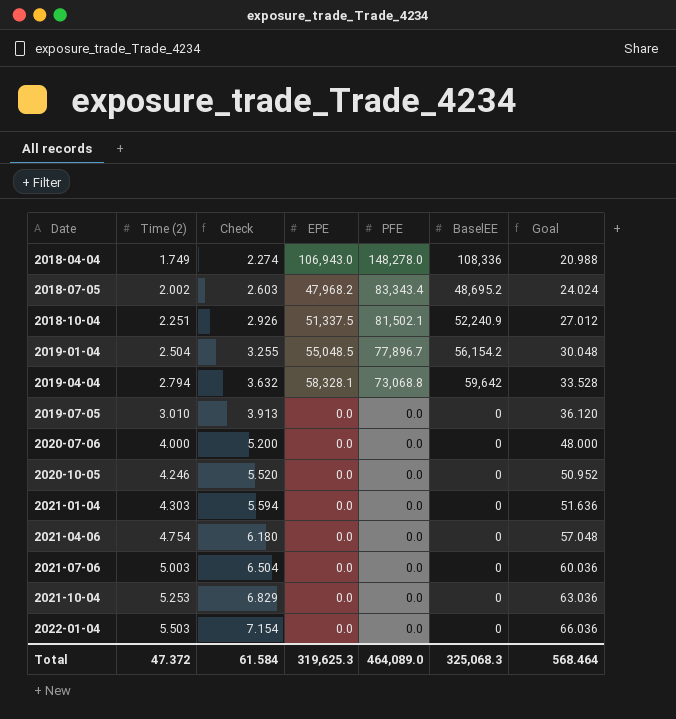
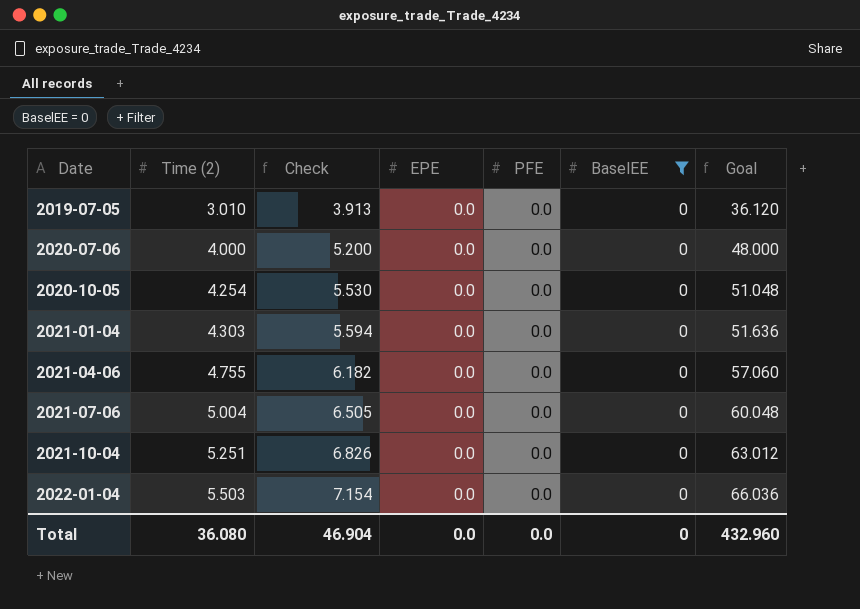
filter: none -> BaselEE = 0
2020-10-05 | Time (2): 4.246 -> 4.254
2020-10-05 | Check: 5.520 -> 5.530
2020-10-05 | Goal: 50.952 -> 51.048
2021-04-06 | Time (2): 4.754 -> 4.755
2021-04-06 | Check: 6.180 -> 6.182
2021-04-06 | Goal: 57.048 -> 57.060
2021-07-06 | Time (2): 5.003 -> 5.004
2021-07-06 | Check: 6.504 -> 6.505
2021-07-06 | Goal: 60.036 -> 60.048
2021-10-04 | Time (2): 5.253 -> 5.251
2021-10-04 | Check: 6.829 -> 6.826
2021-10-04 | Goal: 63.036 -> 63.012
Total | Time (2): 47.372 -> 36.080
Total | Check: 61.584 -> 46.904
Total | EPE: 319,625.3 -> 0.0
Total | PFE: 464,089.0 -> 0.0
Total | BaselEE: 325,068.3 -> 0
Total | Goal: 568.464 -> 432.960

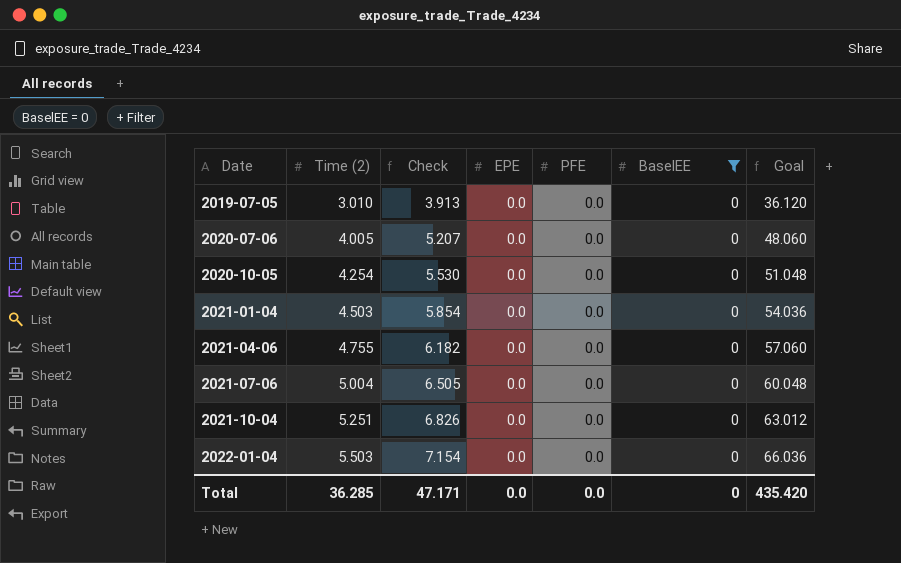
2020-07-06 | Time (2): 4.000 -> 4.005
2020-07-06 | Check: 5.200 -> 5.207
2020-07-06 | Goal: 48.000 -> 48.060
2021-01-04 | Time (2): 4.303 -> 4.503
2021-01-04 | Check: 5.594 -> 5.854
2021-01-04 | Goal: 51.636 -> 54.036
Total | Time (2): 36.080 -> 36.285
Total | Check: 46.904 -> 47.171
Total | Goal: 432.960 -> 435.420

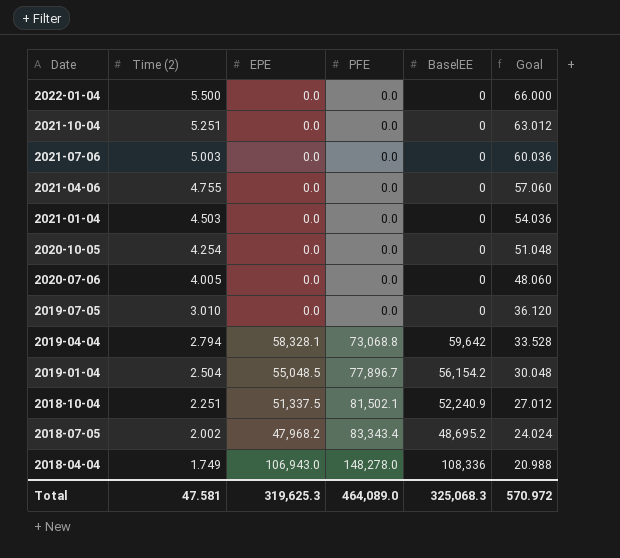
filter: BaselEE = 0 -> none
row order: Date ascending -> Date descending
column Check | formula: [Time (2)] * 1.3 -> none
2022-01-04 | Time (2): 5.503 -> 5.500
2022-01-04 | Goal: 66.036 -> 66.000
2021-07-06 | Time (2): 5.004 -> 5.003
2021-07-06 | Goal: 60.048 -> 60.036
Total | Time (2): 36.285 -> 47.581
Total | EPE: 0.0 -> 319,625.3
Total | PFE: 0.0 -> 464,089.0
Total | BaselEE: 0 -> 325,068.3
Total | Goal: 435.420 -> 570.972

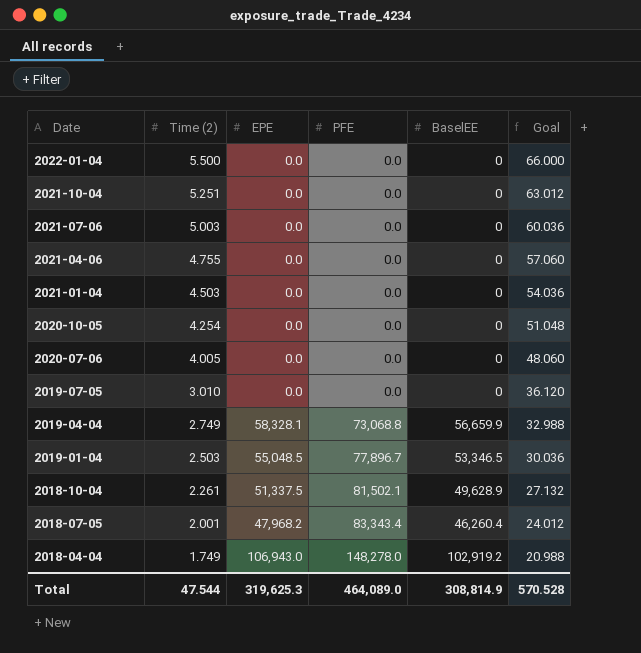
2019-04-04 | Time (2): 2.794 -> 2.749
2019-04-04 | BaselEE: 59,642 -> 56,659.9
2019-04-04 | Goal: 33.528 -> 32.988
2019-01-04 | Time (2): 2.504 -> 2.503
2019-01-04 | BaselEE: 56,154.2 -> 53,346.5
2019-01-04 | Goal: 30.048 -> 30.036
2018-10-04 | Time (2): 2.251 -> 2.261
2018-10-04 | BaselEE: 52,240.9 -> 49,628.9
2018-10-04 | Goal: 27.012 -> 27.132
2018-07-05 | Time (2): 2.002 -> 2.001
2018-07-05 | BaselEE: 48,695.2 -> 46,260.4
2018-07-05 | Goal: 24.024 -> 24.012
2018-04-04 | BaselEE: 108,336 -> 102,919.2
Total | Time (2): 47.581 -> 47.544
Total | BaselEE: 325,068.3 -> 308,814.9
Total | Goal: 570.972 -> 570.528

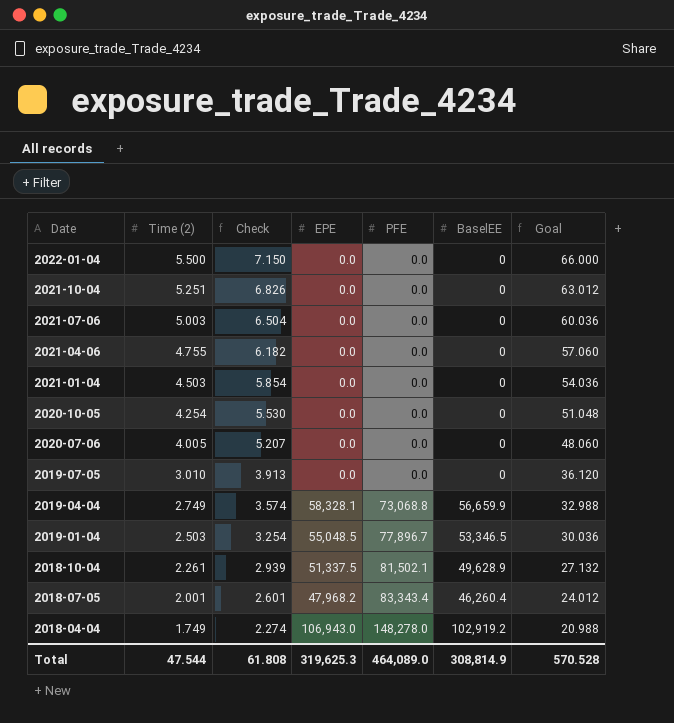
column Check | formula: none -> [Time (2)] * 1.3

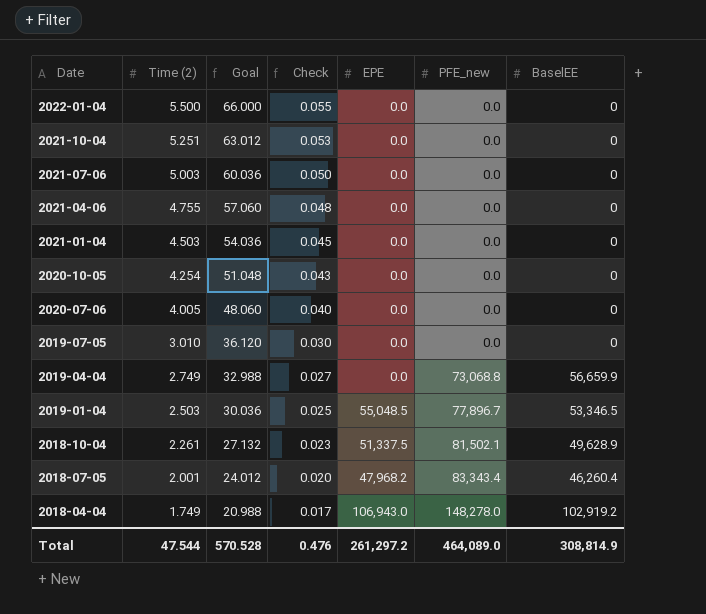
column Goal | position: 7 -> 3
column Check | formula: [Time (2)] * 1.3 -> [Time (2)] * 0.01
column name: PFE -> PFE_new
2019-04-04 | EPE: 58,328.1 -> 0.0
Total | Check: 61.808 -> 0.476
Total | EPE: 319,625.3 -> 261,297.2

